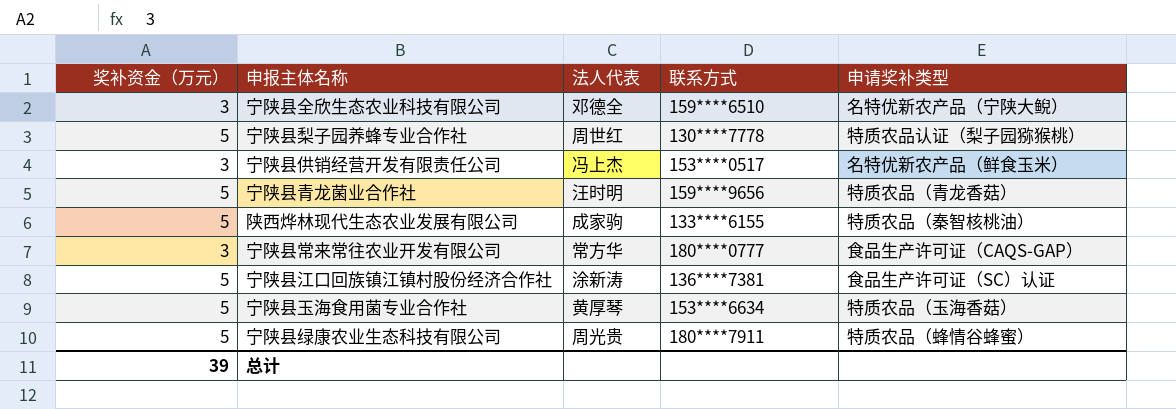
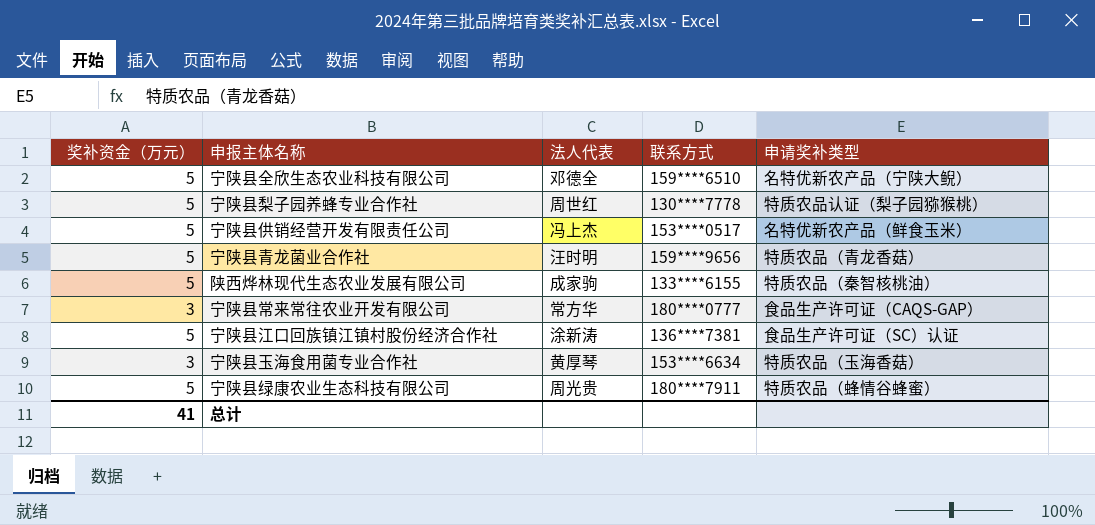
宁陕县全欣生态农业科技有限公司 | 奖补资金（万元）: 3 -> 5
宁陕县供销经营开发有限责任公司 | 奖补资金（万元）: 3 -> 5
宁陕县玉海食用菌专业合作社 | 奖补资金（万元）: 5 -> 3
总计 | 奖补资金（万元）: 39 -> 41

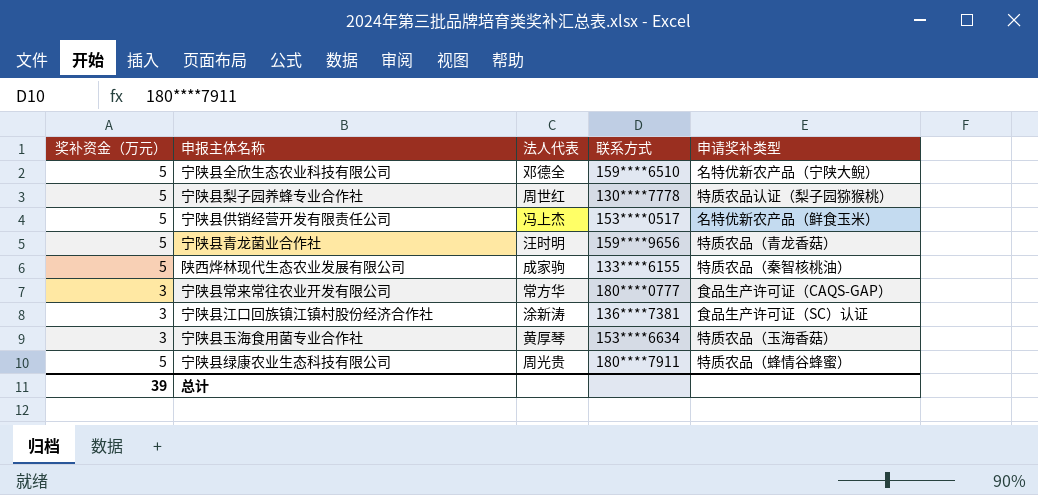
宁陕县江口回族镇江镇村股份经济合作社 | 奖补资金（万元）: 5 -> 3
总计 | 奖补资金（万元）: 41 -> 39

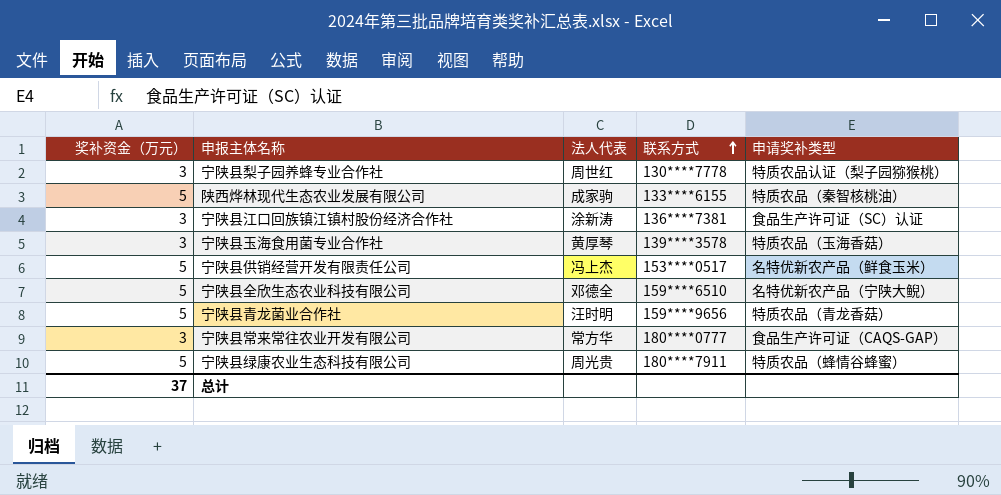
row order: none -> 联系方式 ascending
宁陕县梨子园养蜂专业合作社 | 奖补资金（万元）: 5 -> 3
宁陕县玉海食用菌专业合作社 | 联系方式: 153****6634 -> 139****3578
总计 | 奖补资金（万元）: 39 -> 37

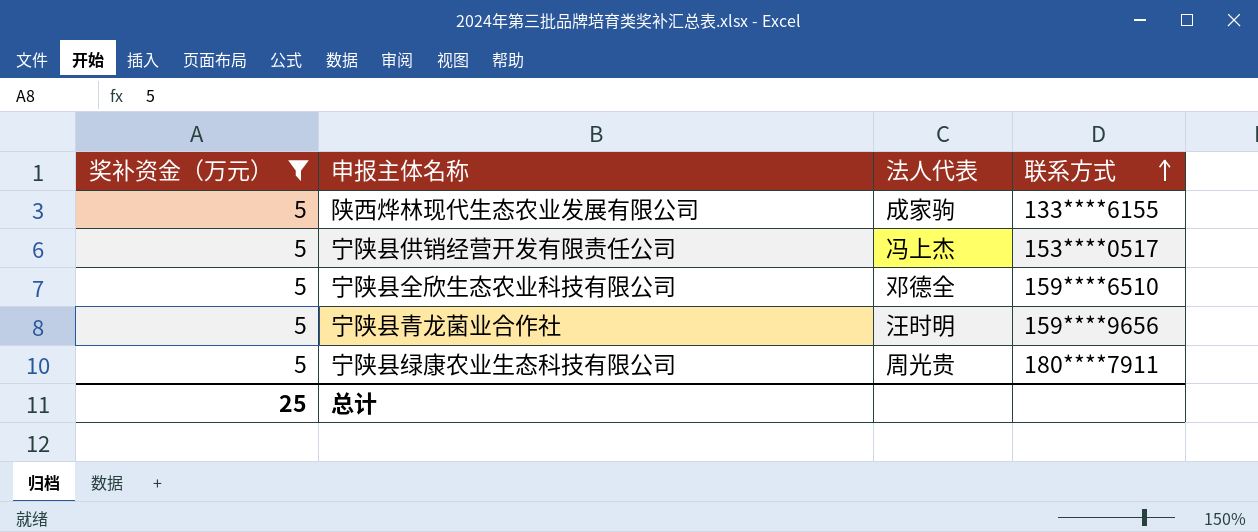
filter: none -> 奖补资金（万元） = 5
column 申请奖补类型 | position: 5 -> none
总计 | 奖补资金（万元）: 37 -> 25

